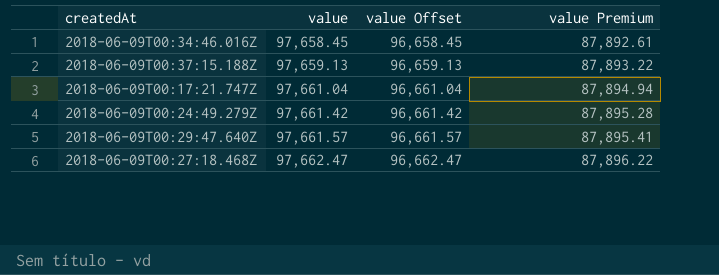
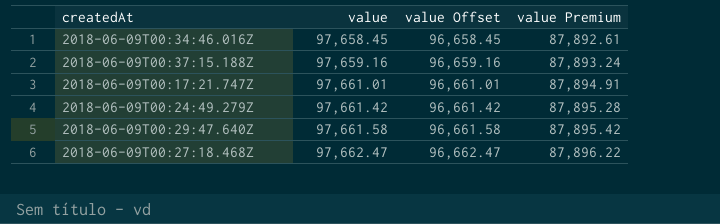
2018-06-09T00:37:15.188Z | value: 97,659.13 -> 97,659.16
2018-06-09T00:37:15.188Z | value Offset: 96,659.13 -> 96,659.16
2018-06-09T00:37:15.188Z | value Premium: 87,893.22 -> 87,893.24
2018-06-09T00:17:21.747Z | value: 97,661.04 -> 97,661.01
2018-06-09T00:17:21.747Z | value Offset: 96,661.04 -> 96,661.01
2018-06-09T00:17:21.747Z | value Premium: 87,894.94 -> 87,894.91
2018-06-09T00:29:47.640Z | value: 97,661.57 -> 97,661.58
2018-06-09T00:29:47.640Z | value Offset: 96,661.57 -> 96,661.58
2018-06-09T00:29:47.640Z | value Premium: 87,895.41 -> 87,895.42

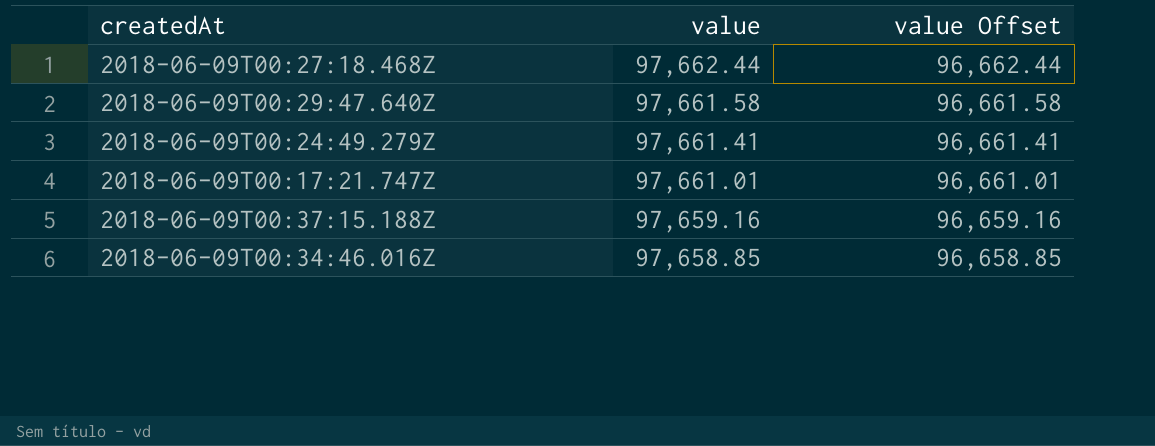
row order: value ascending -> value descending
column value Premium | formula: [value] * 0.9 -> none
2018-06-09T00:27:18.468Z | value: 97,662.47 -> 97,662.44
2018-06-09T00:27:18.468Z | value Offset: 96,662.47 -> 96,662.44
2018-06-09T00:24:49.279Z | value: 97,661.42 -> 97,661.41
2018-06-09T00:24:49.279Z | value Offset: 96,661.42 -> 96,661.41
2018-06-09T00:34:46.016Z | value: 97,658.45 -> 97,658.85
2018-06-09T00:34:46.016Z | value Offset: 96,658.45 -> 96,658.85

